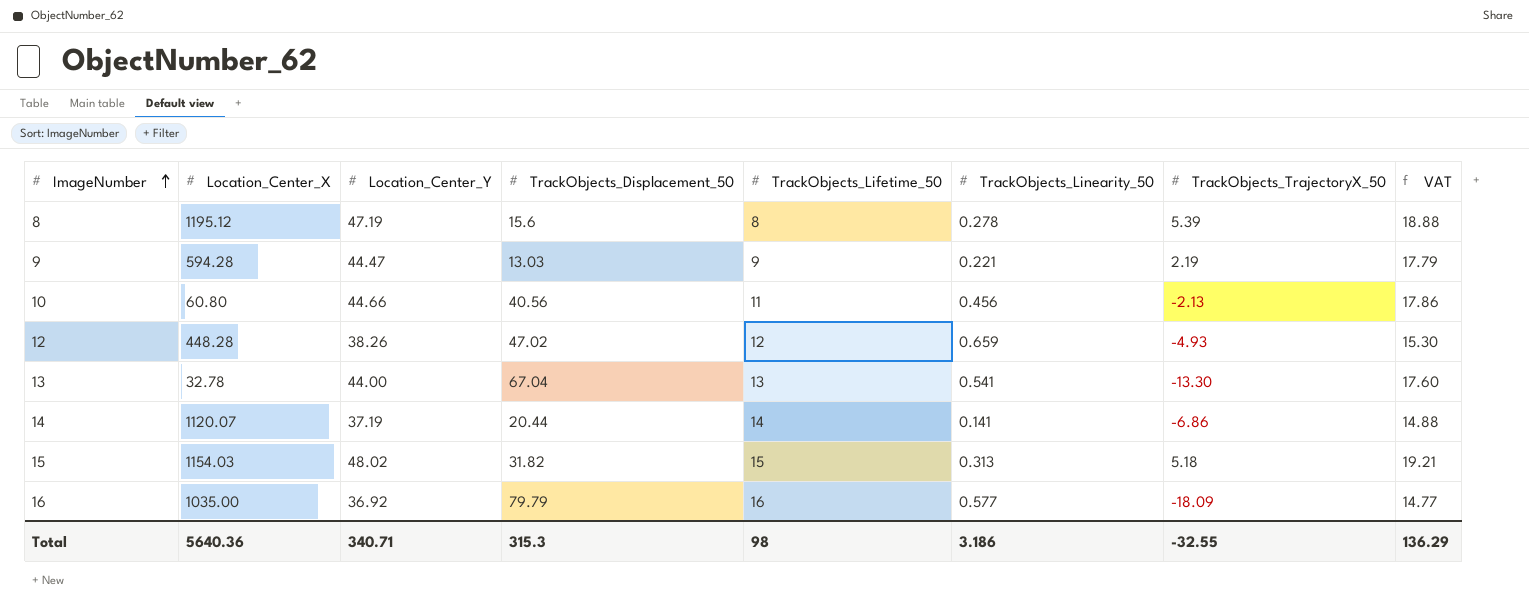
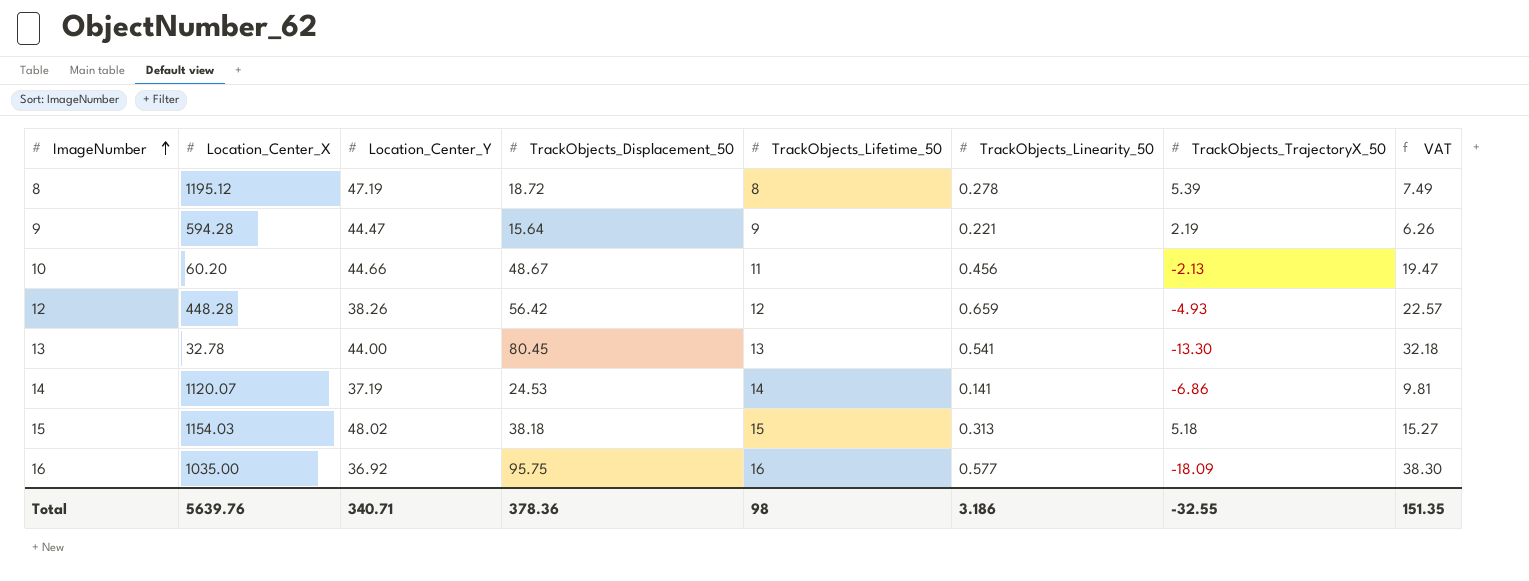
column VAT | formula: [Location_Center_Y] * 0.4 -> [TrackObjects_Displacement_50] * 0.4
8 | TrackObjects_Displacement_50: 15.6 -> 18.72
9 | TrackObjects_Displacement_50: 13.03 -> 15.64
10 | Location_Center_X: 60.80 -> 60.20
10 | TrackObjects_Displacement_50: 40.56 -> 48.67
12 | TrackObjects_Displacement_50: 47.02 -> 56.42
13 | TrackObjects_Displacement_50: 67.04 -> 80.45
14 | TrackObjects_Displacement_50: 20.44 -> 24.53
15 | TrackObjects_Displacement_50: 31.82 -> 38.18
16 | TrackObjects_Displacement_50: 79.79 -> 95.75
Total | Location_Center_X: 5640.36 -> 5639.76
Total | TrackObjects_Displacement_50: 315.3 -> 378.36
Total | VAT: 136.29 -> 151.35

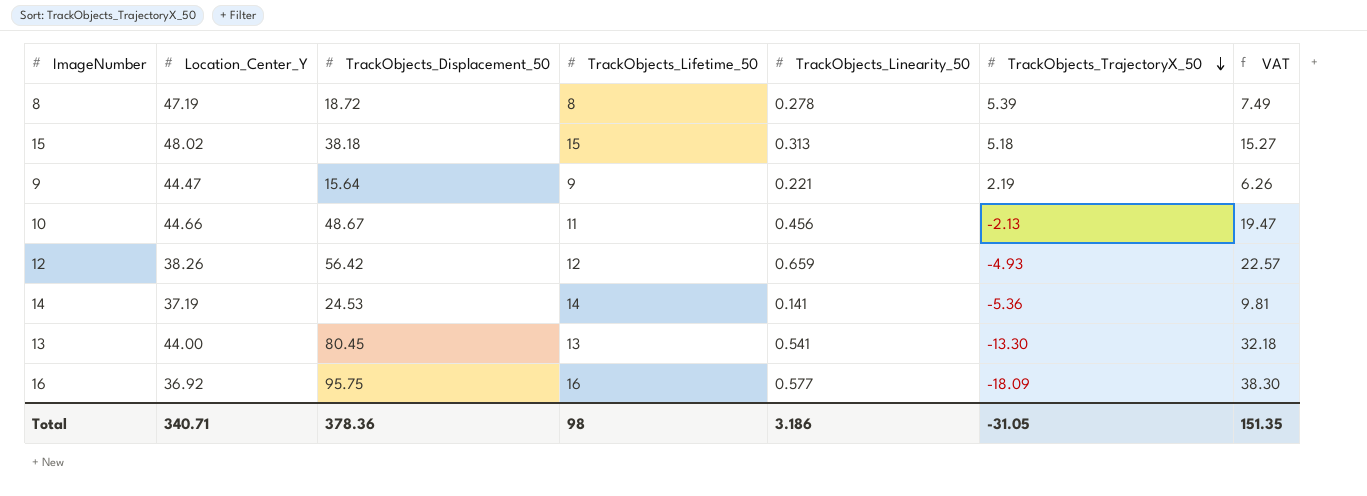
row order: ImageNumber ascending -> TrackObjects_TrajectoryX_50 descending
column Location_Center_X | position: 2 -> none
14 | TrackObjects_TrajectoryX_50: -6.86 -> -5.36
Total | TrackObjects_TrajectoryX_50: -32.55 -> -31.05

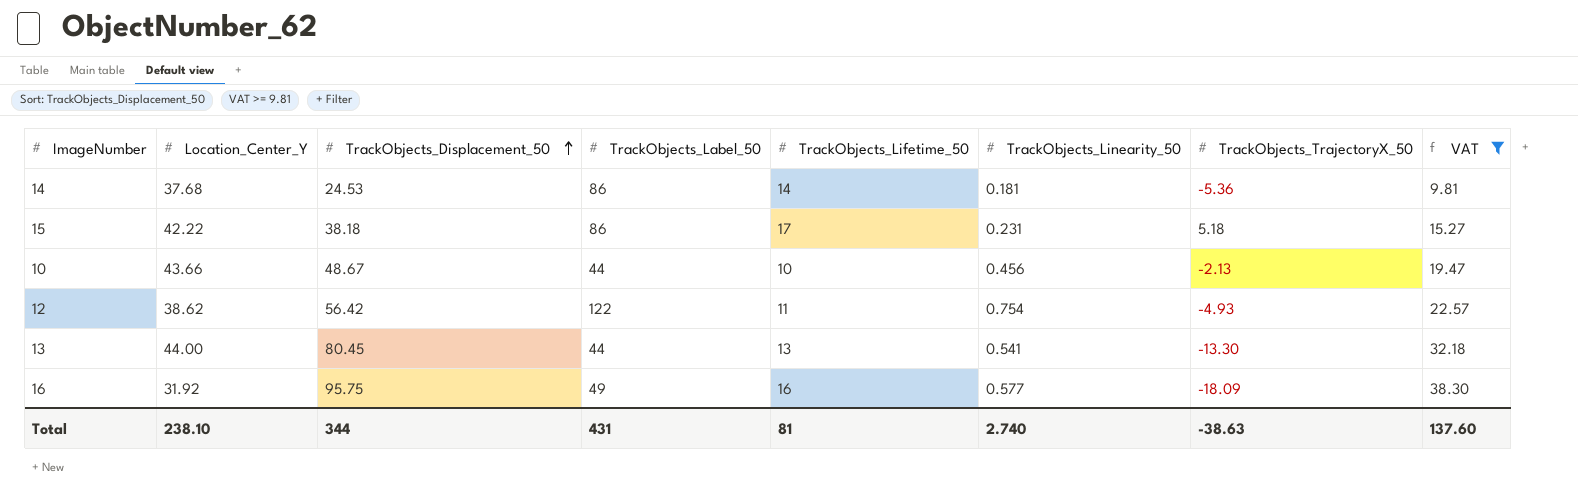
filter: none -> VAT >= 9.81
row order: TrackObjects_TrajectoryX_50 descending -> TrackObjects_Displacement_50 ascending
column TrackObjects_Label_50 | position: none -> 4
14 | Location_Center_Y: 37.19 -> 37.68
14 | TrackObjects_Linearity_50: 0.141 -> 0.181
15 | Location_Center_Y: 48.02 -> 42.22
15 | TrackObjects_Lifetime_50: 15 -> 17
15 | TrackObjects_Linearity_50: 0.313 -> 0.231
10 | Location_Center_Y: 44.66 -> 43.66
10 | TrackObjects_Lifetime_50: 11 -> 10
12 | Location_Center_Y: 38.26 -> 38.62
12 | TrackObjects_Lifetime_50: 12 -> 11
12 | TrackObjects_Linearity_50: 0.659 -> 0.754
16 | Location_Center_Y: 36.92 -> 31.92
Total | Location_Center_Y: 340.71 -> 238.10
Total | TrackObjects_Displacement_50: 378.36 -> 344
Total | TrackObjects_Lifetime_50: 98 -> 81
Total | TrackObjects_Linearity_50: 3.186 -> 2.740
Total | TrackObjects_TrajectoryX_50: -31.05 -> -38.63
Total | VAT: 151.35 -> 137.60

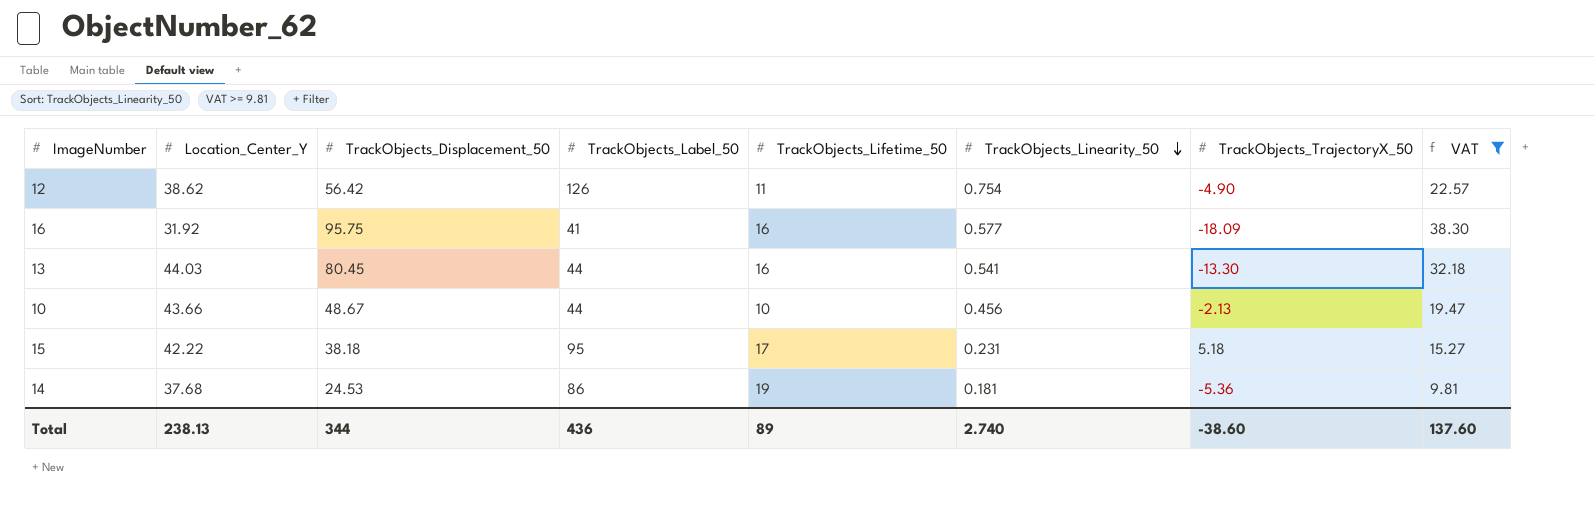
row order: TrackObjects_Displacement_50 ascending -> TrackObjects_Linearity_50 descending
12 | TrackObjects_Label_50: 122 -> 126
12 | TrackObjects_TrajectoryX_50: -4.93 -> -4.90
16 | TrackObjects_Label_50: 49 -> 41
13 | Location_Center_Y: 44.00 -> 44.03
13 | TrackObjects_Lifetime_50: 13 -> 16
15 | TrackObjects_Label_50: 86 -> 95
14 | TrackObjects_Lifetime_50: 14 -> 19
Total | Location_Center_Y: 238.10 -> 238.13
Total | TrackObjects_Label_50: 431 -> 436
Total | TrackObjects_Lifetime_50: 81 -> 89
Total | TrackObjects_TrajectoryX_50: -38.63 -> -38.60

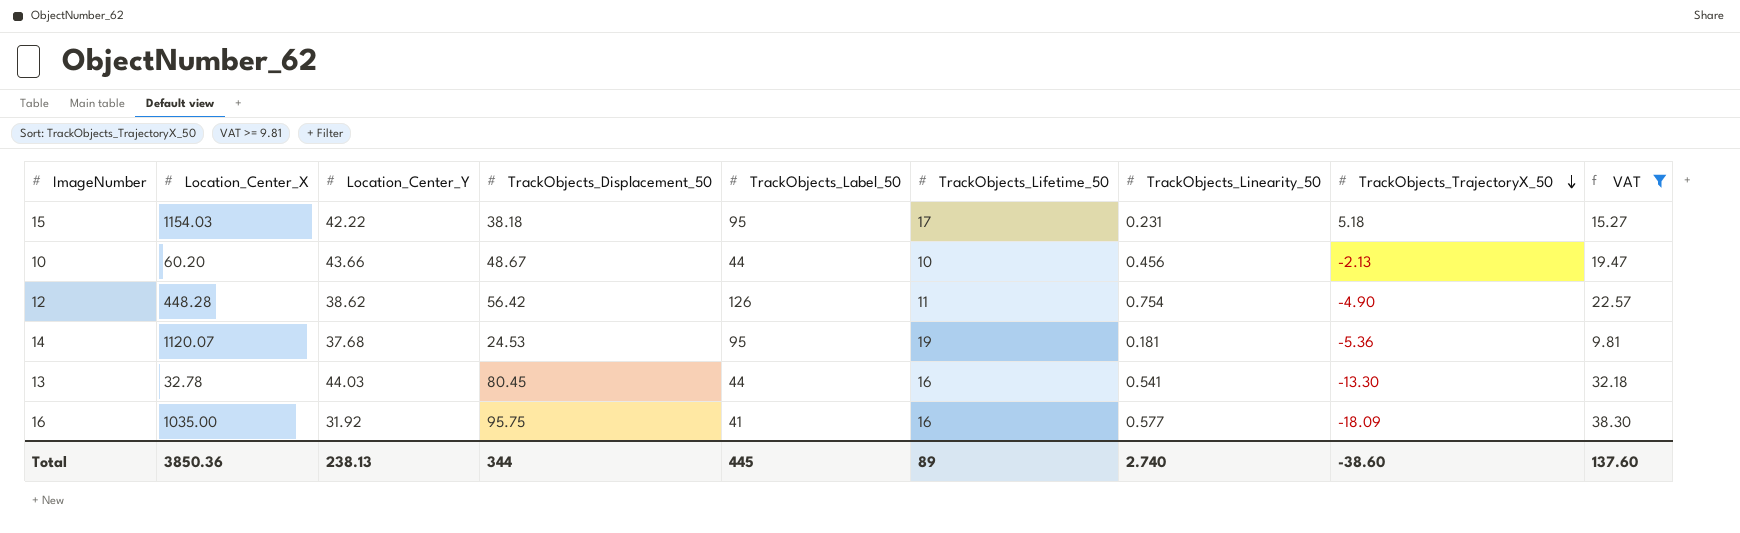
row order: TrackObjects_Linearity_50 descending -> TrackObjects_TrajectoryX_50 descending
column Location_Center_X | position: none -> 2
14 | TrackObjects_Label_50: 86 -> 95
Total | TrackObjects_Label_50: 436 -> 445

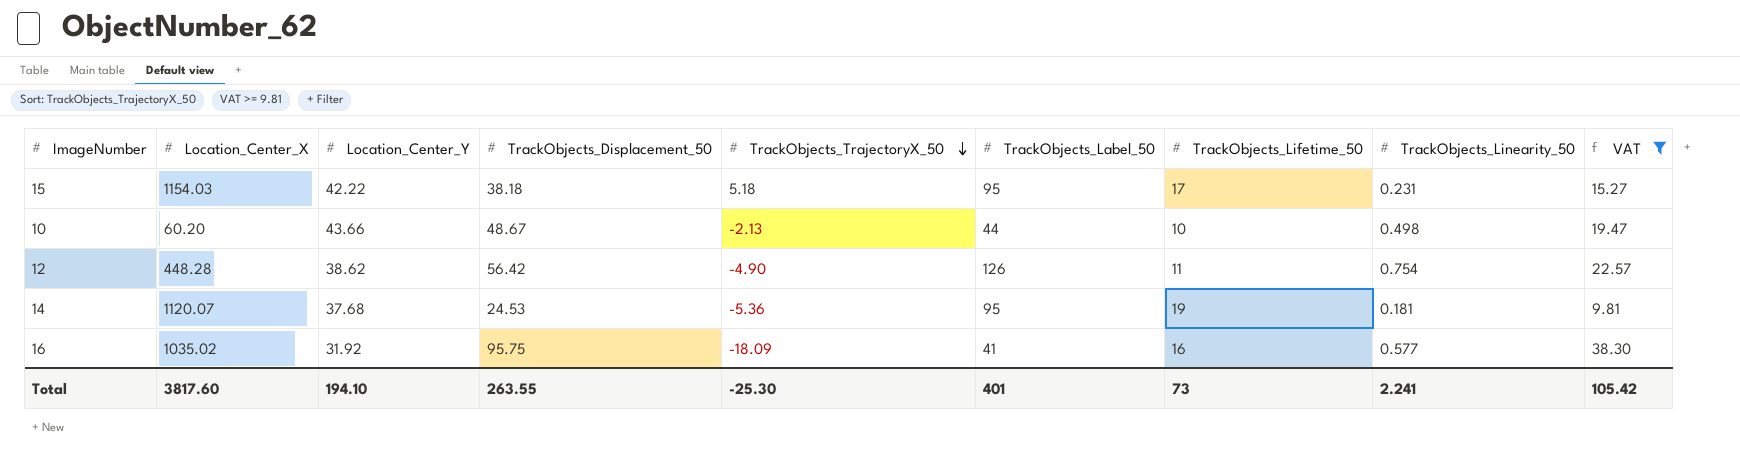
column TrackObjects_TrajectoryX_50 | position: 8 -> 5
row 13: 32.78 | 44.03 | 80.45 | 44 | 16 | 0.541 | -13.30 | 32.18 -> none
10 | TrackObjects_Linearity_50: 0.456 -> 0.498
16 | Location_Center_X: 1035.00 -> 1035.02
Total | Location_Center_X: 3850.36 -> 3817.60
Total | Location_Center_Y: 238.13 -> 194.10
Total | TrackObjects_Displacement_50: 344 -> 263.55
Total | TrackObjects_TrajectoryX_50: -38.60 -> -25.30
Total | TrackObjects_Label_50: 445 -> 401
Total | TrackObjects_Lifetime_50: 89 -> 73
Total | TrackObjects_Linearity_50: 2.740 -> 2.241
Total | VAT: 137.60 -> 105.42

